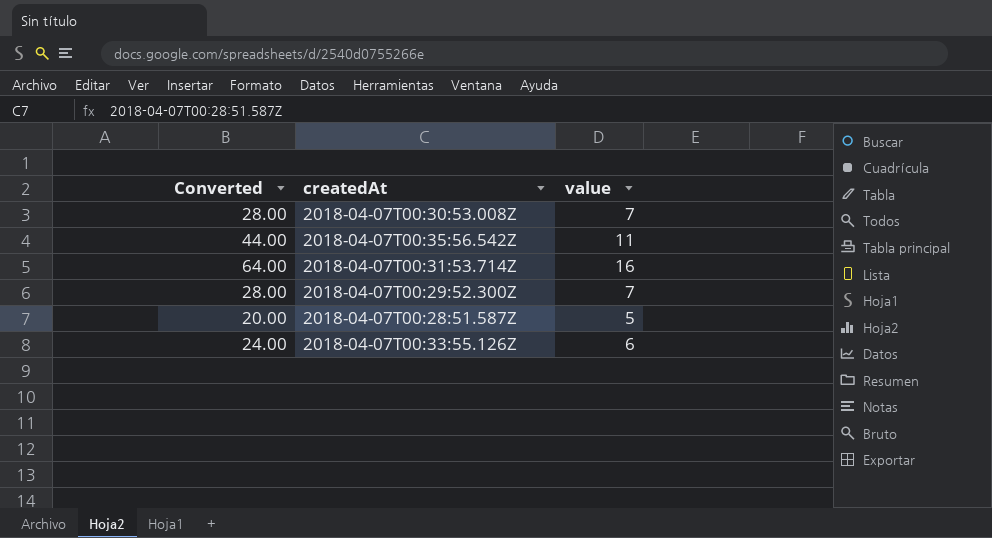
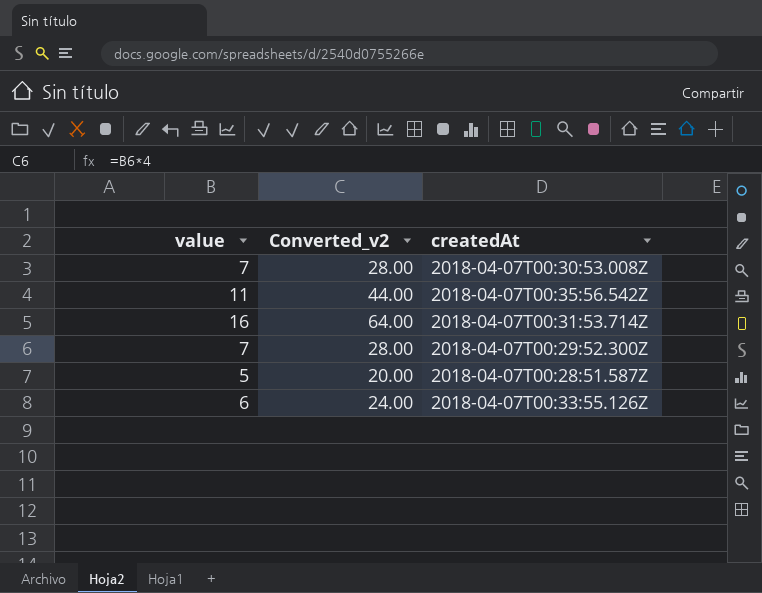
column value | position: 3 -> 1
column name: Converted -> Converted_v2

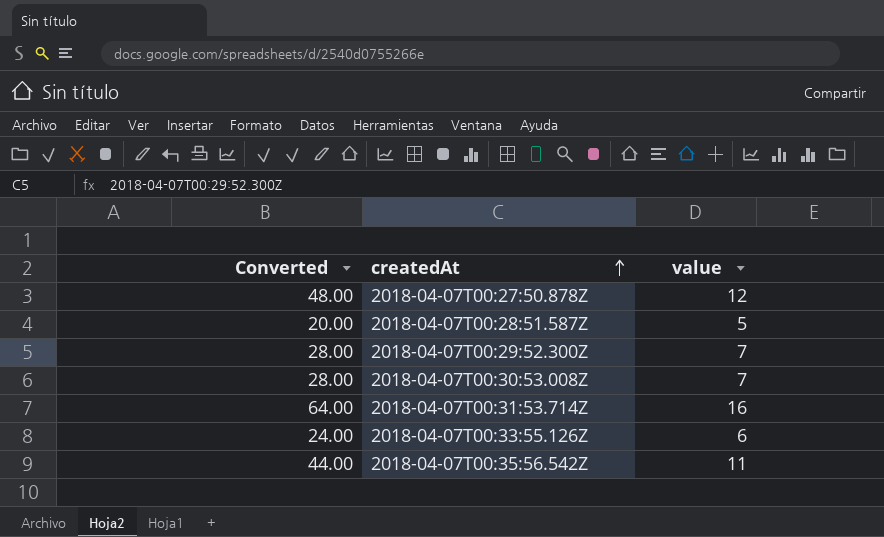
row order: none -> createdAt ascending
column name: Converted_v2 -> Converted
column value | position: 1 -> 3
row 2018-04-07T00:27:50.878Z: none -> 48.00 | 12

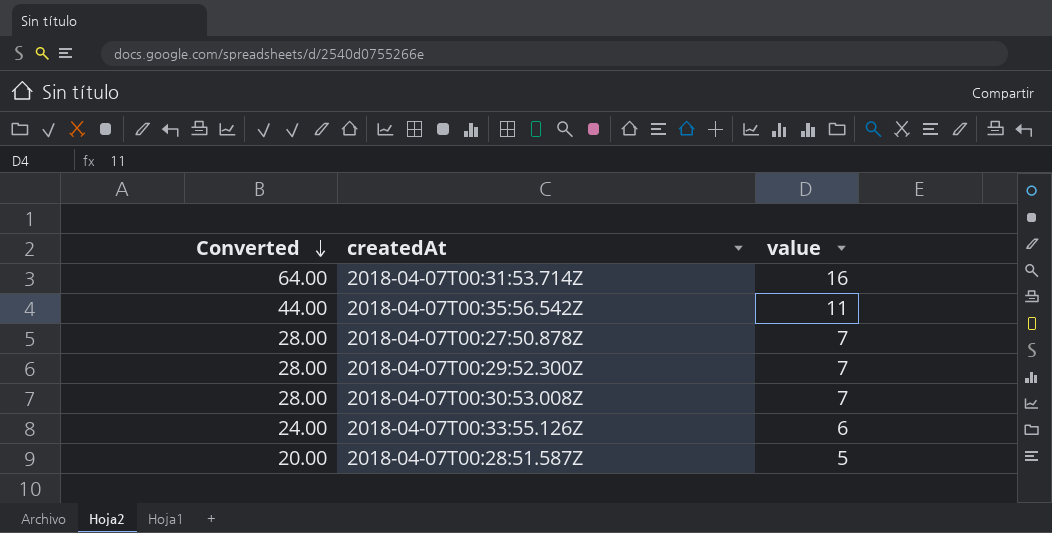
row order: createdAt ascending -> Converted descending
2018-04-07T00:27:50.878Z | Converted: 48.00 -> 28.00
2018-04-07T00:27:50.878Z | value: 12 -> 7

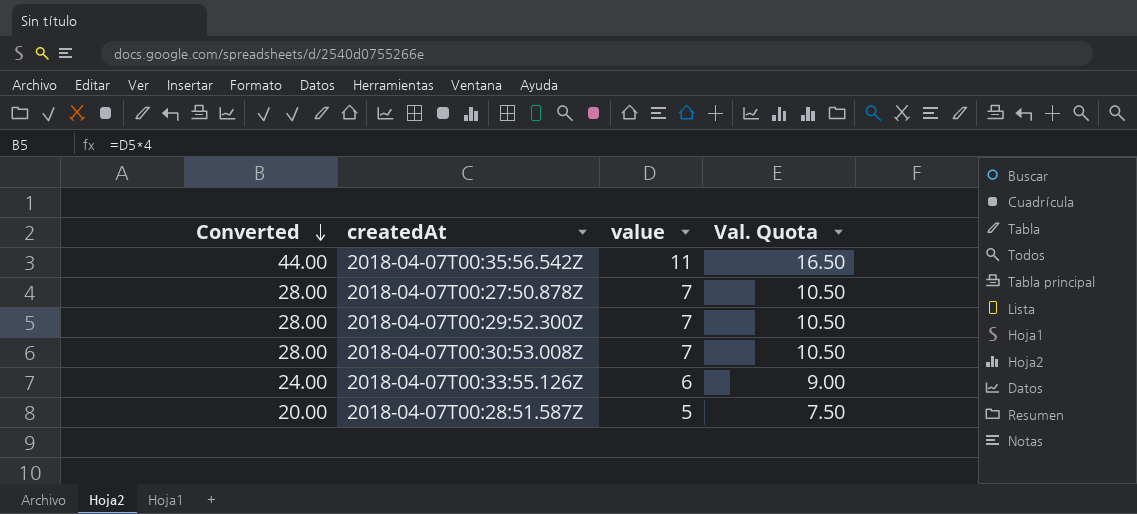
column Val. Quota | formula: none -> [value] * 1.5
row 2018-04-07T00:31:53.714Z: 64.00 | 16 -> none

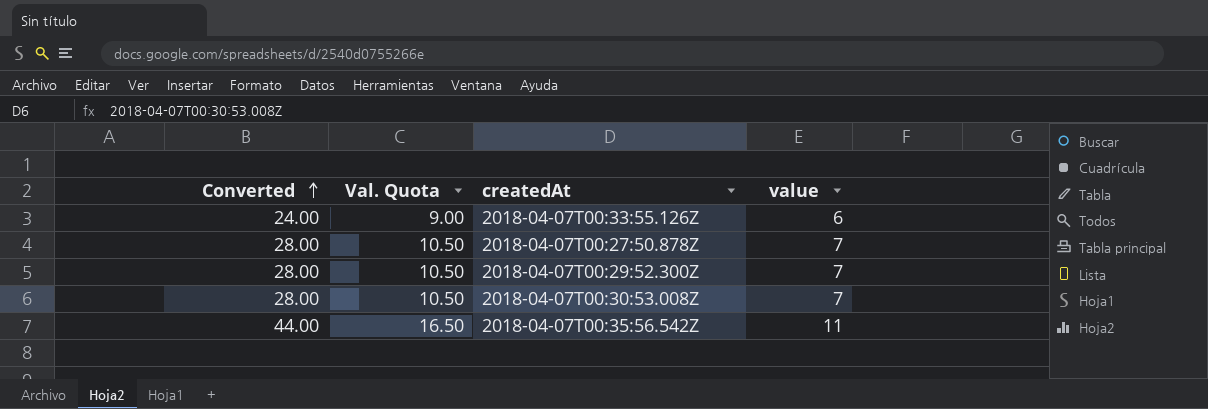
row order: Converted descending -> Converted ascending
column Val. Quota | position: 4 -> 2
row 2018-04-07T00:28:51.587Z: 20.00 | 5 | 7.50 -> none

